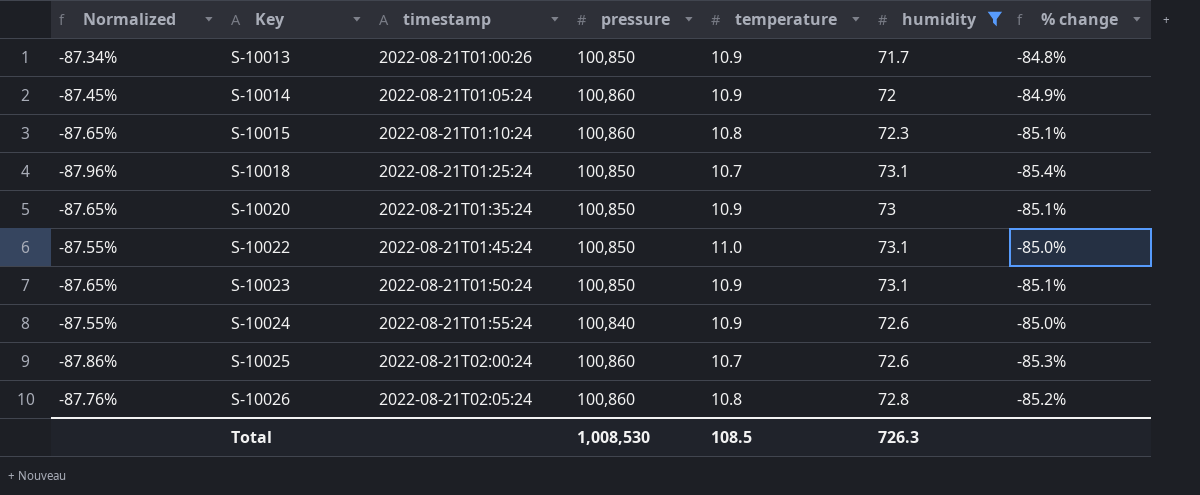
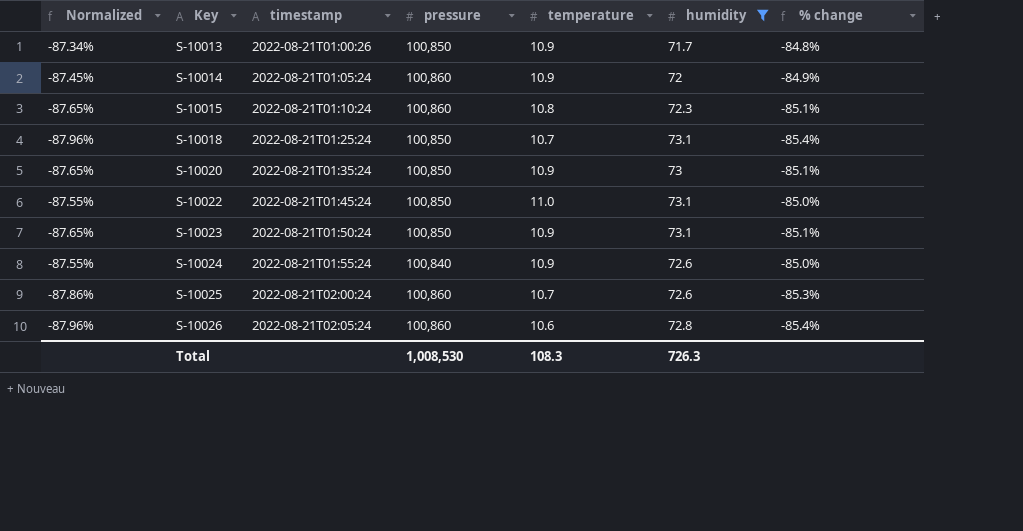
S-10026 | Normalized: -87.76% -> -87.96%
S-10026 | temperature: 10.8 -> 10.6
S-10026 | % change: -85.2% -> -85.4%
Total | temperature: 108.5 -> 108.3

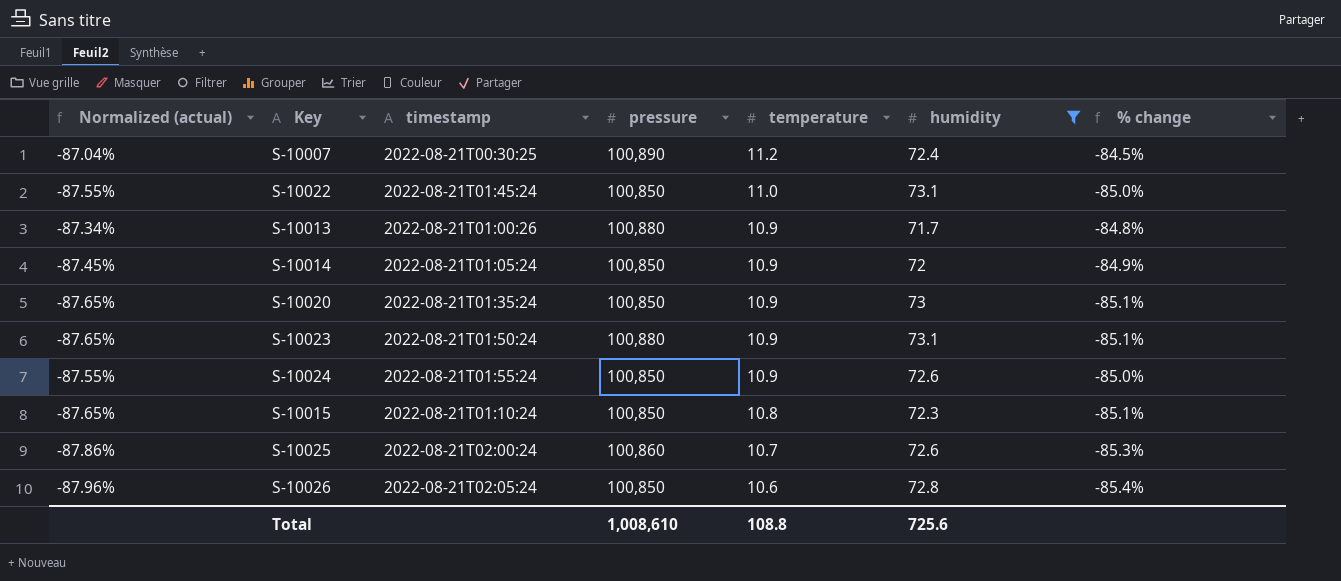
row order: Key ascending -> temperature descending
column name: Normalized -> Normalized (actual)
row S-10018: -87.96% | 2022-08-21T01:25:24 | 100,850 | 10.7 | 73.1 | -85.4% -> none
row S-10007: none -> -87.04% | 2022-08-21T00:30:25 | 100,890 | 11.2 | 72.4 | -84.5%
S-10013 | pressure: 100,850 -> 100,880
S-10014 | pressure: 100,860 -> 100,850
S-10023 | pressure: 100,850 -> 100,880
S-10024 | pressure: 100,840 -> 100,850
S-10015 | pressure: 100,860 -> 100,850
S-10026 | pressure: 100,860 -> 100,850
Total | pressure: 1,008,530 -> 1,008,610
Total | temperature: 108.3 -> 108.8
Total | humidity: 726.3 -> 725.6

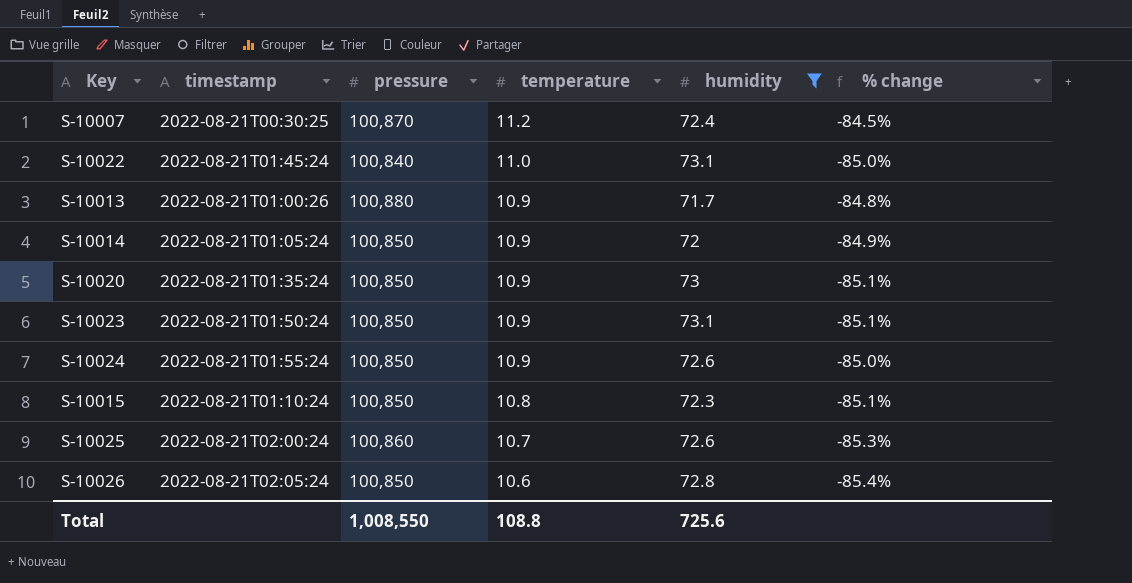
column Normalized (actual) | formula: [% change] * 1.03 -> none
S-10007 | pressure: 100,890 -> 100,870
S-10022 | pressure: 100,850 -> 100,840
S-10023 | pressure: 100,880 -> 100,850
Total | pressure: 1,008,610 -> 1,008,550

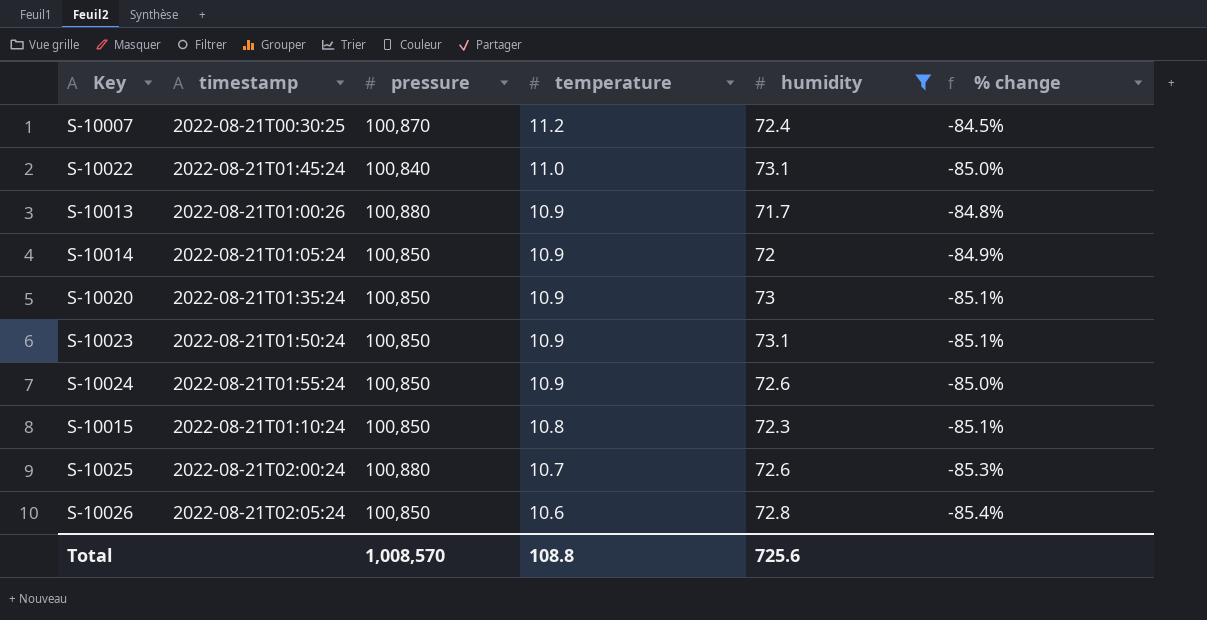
S-10025 | pressure: 100,860 -> 100,880
Total | pressure: 1,008,550 -> 1,008,570

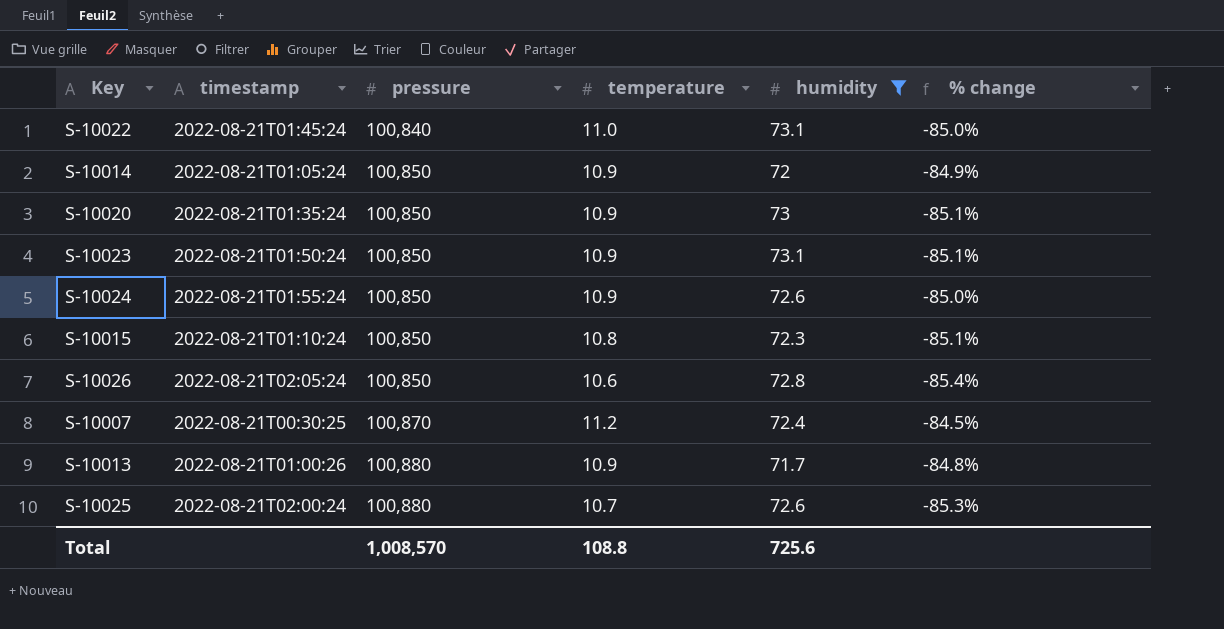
row order: temperature descending -> pressure ascending

